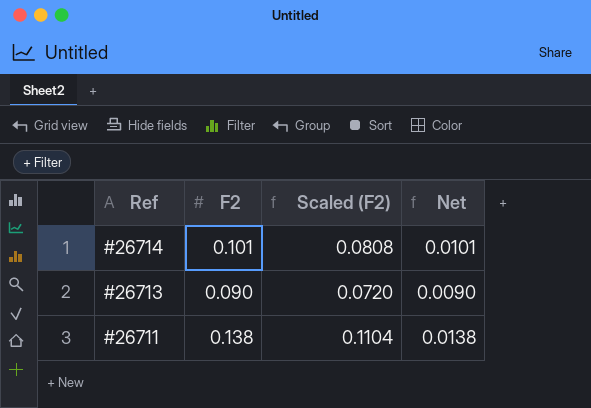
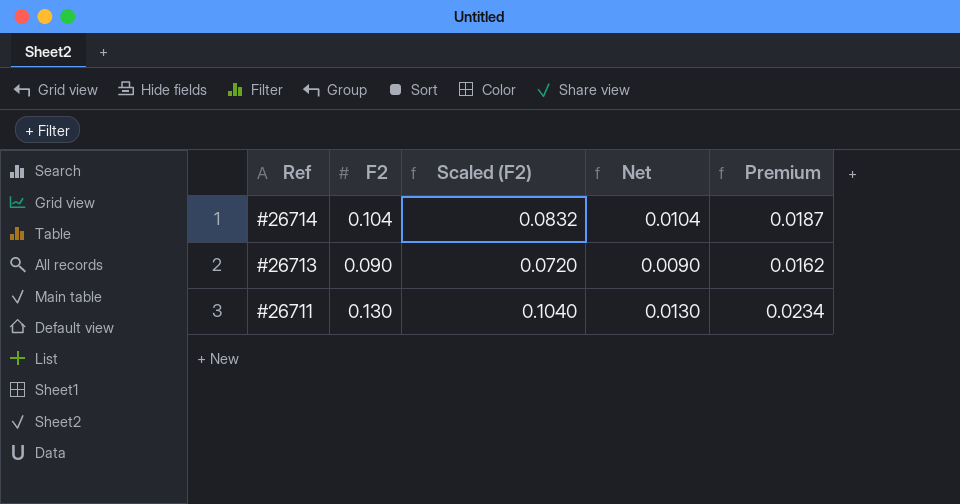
column Premium | formula: none -> [F2] * 0.18
#26714 | F2: 0.101 -> 0.104
#26714 | Scaled (F2): 0.0808 -> 0.0832
#26714 | Net: 0.0101 -> 0.0104
#26711 | F2: 0.138 -> 0.130
#26711 | Scaled (F2): 0.1104 -> 0.1040
#26711 | Net: 0.0138 -> 0.0130

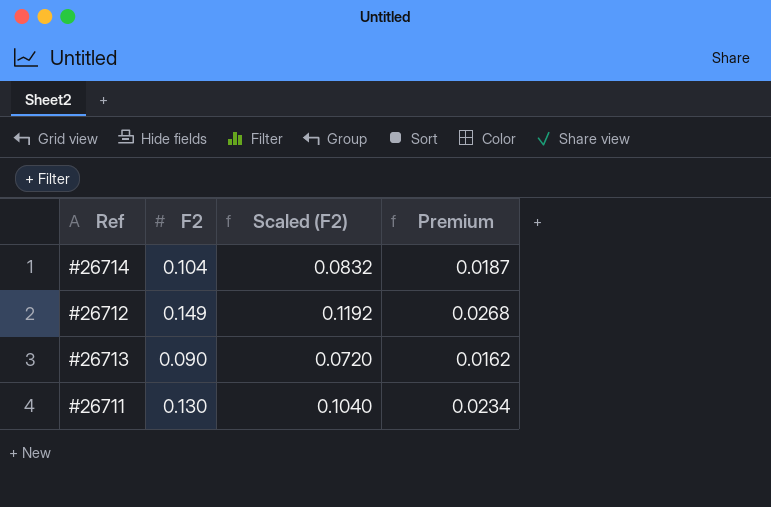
column Net | formula: [F2] * 0.1 -> none
row #26712: none -> 0.149 | 0.1192 | 0.0268

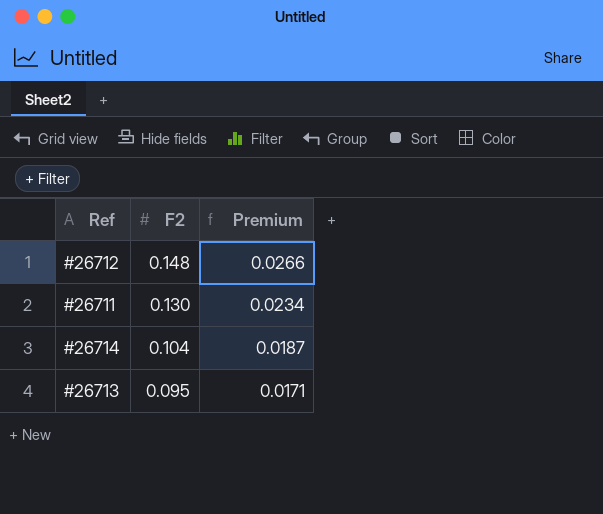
row order: none -> F2 descending
column Scaled (F2) | formula: [F2] * 0.8 -> none
#26712 | F2: 0.149 -> 0.148
#26712 | Premium: 0.0268 -> 0.0266
#26713 | F2: 0.090 -> 0.095
#26713 | Premium: 0.0162 -> 0.0171

